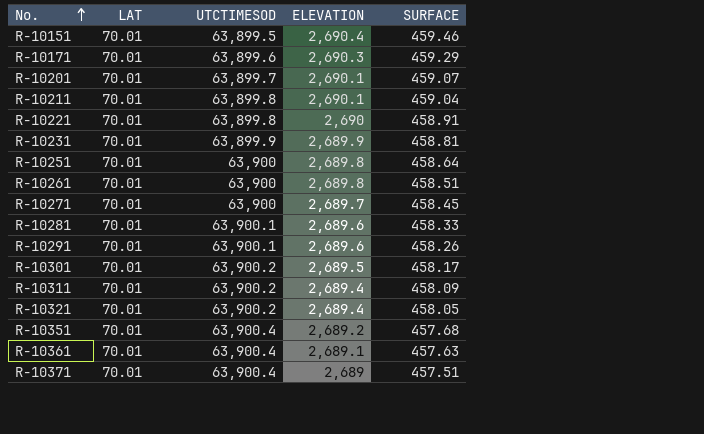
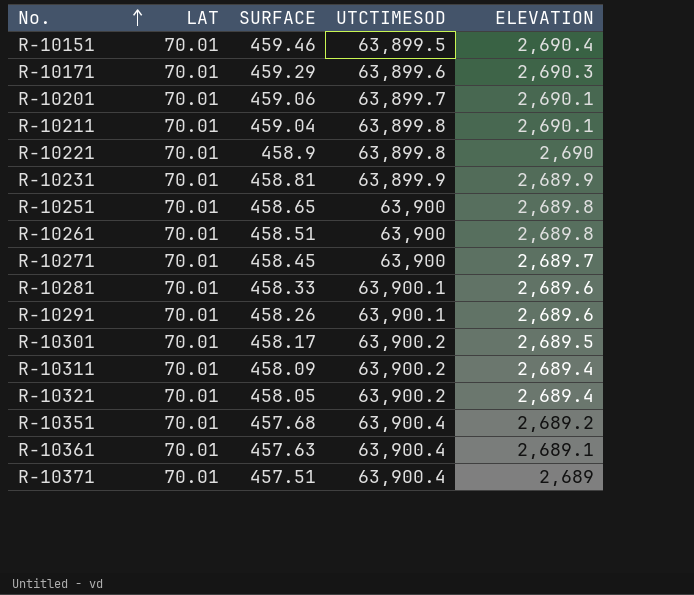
column SURFACE | position: 5 -> 3
R-10201 | SURFACE: 459.07 -> 459.06
R-10221 | SURFACE: 458.91 -> 458.9
R-10251 | SURFACE: 458.64 -> 458.65

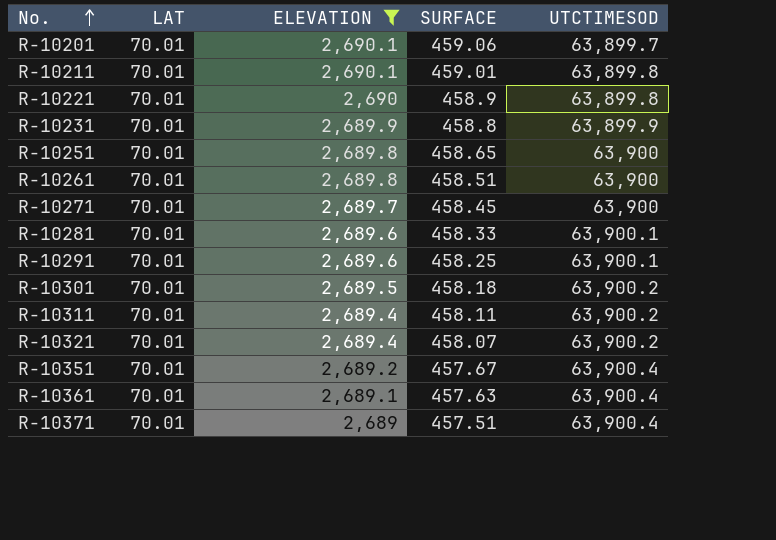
filter: none -> ELEVATION <= 2,690.1
column ELEVATION | position: 5 -> 3
R-10211 | SURFACE: 459.04 -> 459.01
R-10231 | SURFACE: 458.81 -> 458.8
R-10291 | SURFACE: 458.26 -> 458.25
R-10301 | SURFACE: 458.17 -> 458.18
R-10311 | SURFACE: 458.09 -> 458.11
R-10321 | SURFACE: 458.05 -> 458.07
R-10351 | SURFACE: 457.68 -> 457.67

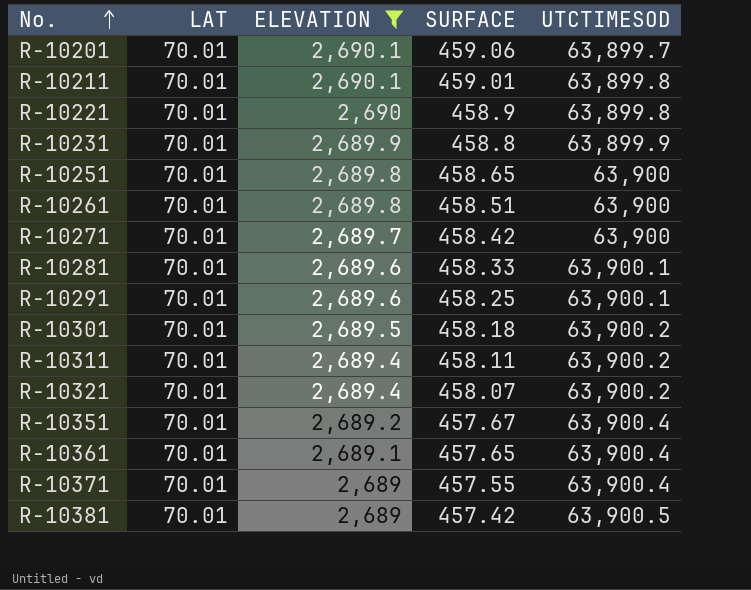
R-10271 | SURFACE: 458.45 -> 458.42
R-10361 | SURFACE: 457.63 -> 457.65
R-10371 | SURFACE: 457.51 -> 457.55
row R-10381: none -> 70.01 | 2,689 | 457.42 | 63,900.5

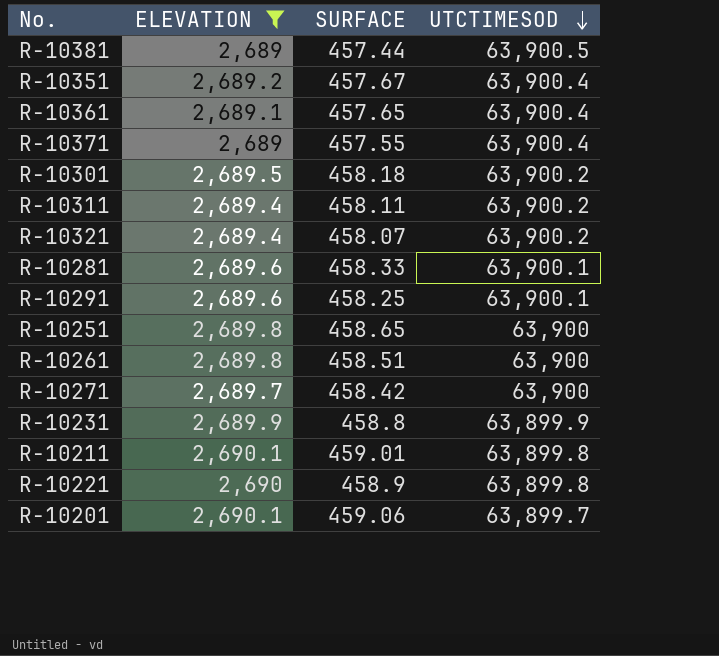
row order: No. ascending -> UTCTIMESOD descending
column LAT | position: 2 -> none
R-10381 | SURFACE: 457.42 -> 457.44

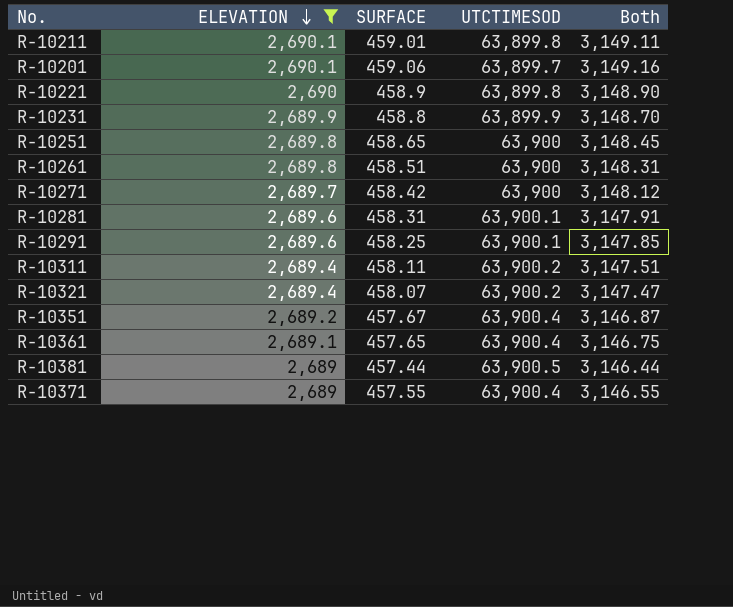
row order: UTCTIMESOD descending -> ELEVATION descending
column Both | formula: none -> [ELEVATION] + [SURFACE]
row R-10301: 2,689.5 | 458.18 | 63,900.2 -> none
R-10281 | SURFACE: 458.33 -> 458.31

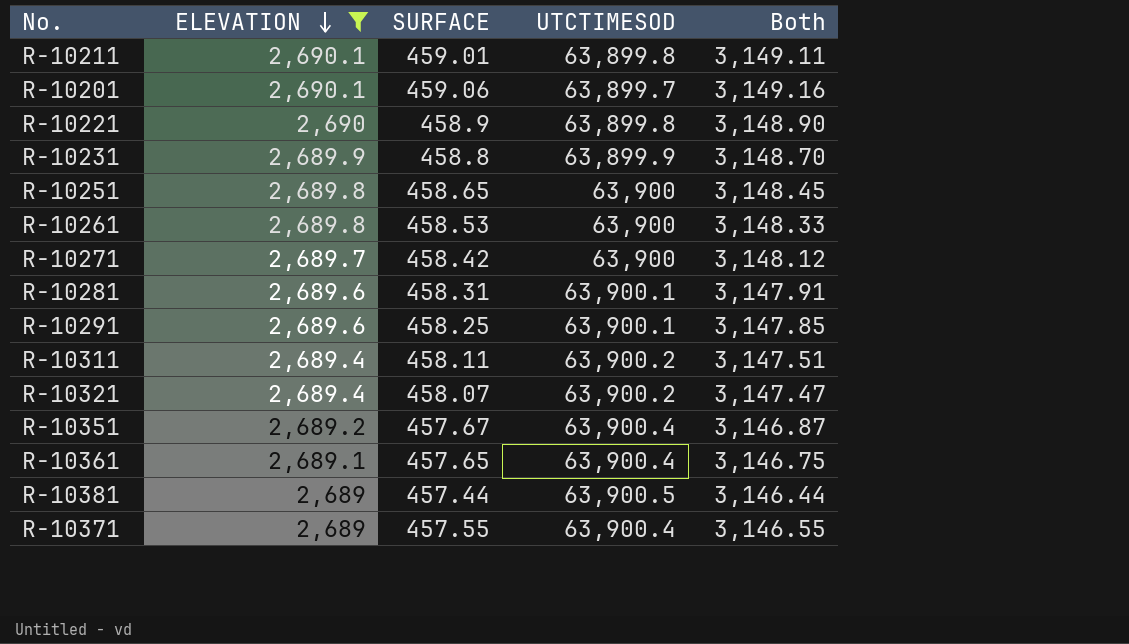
R-10261 | SURFACE: 458.51 -> 458.53
R-10261 | Both: 3,148.31 -> 3,148.33

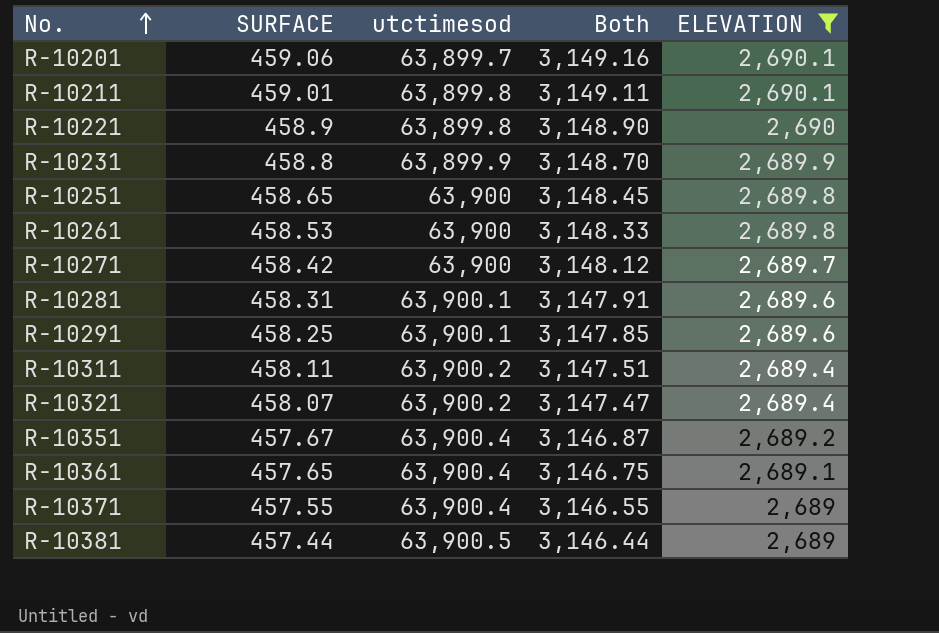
row order: ELEVATION descending -> No. ascending
column name: UTCTIMESOD -> utctimesod
column ELEVATION | position: 2 -> 5

